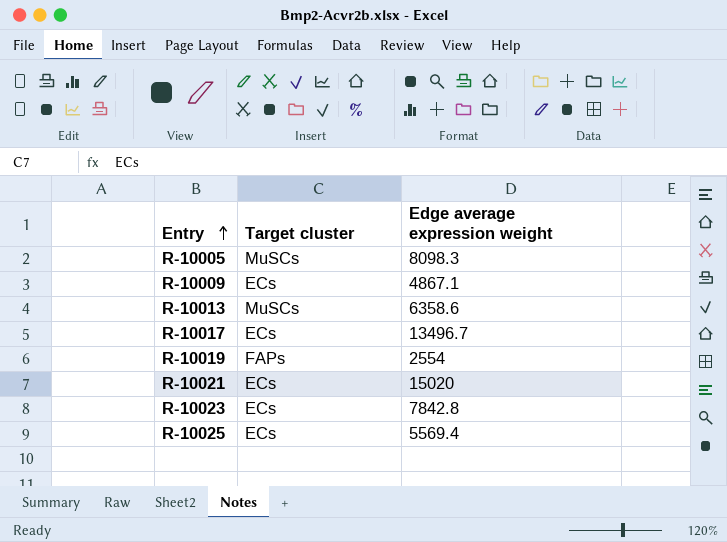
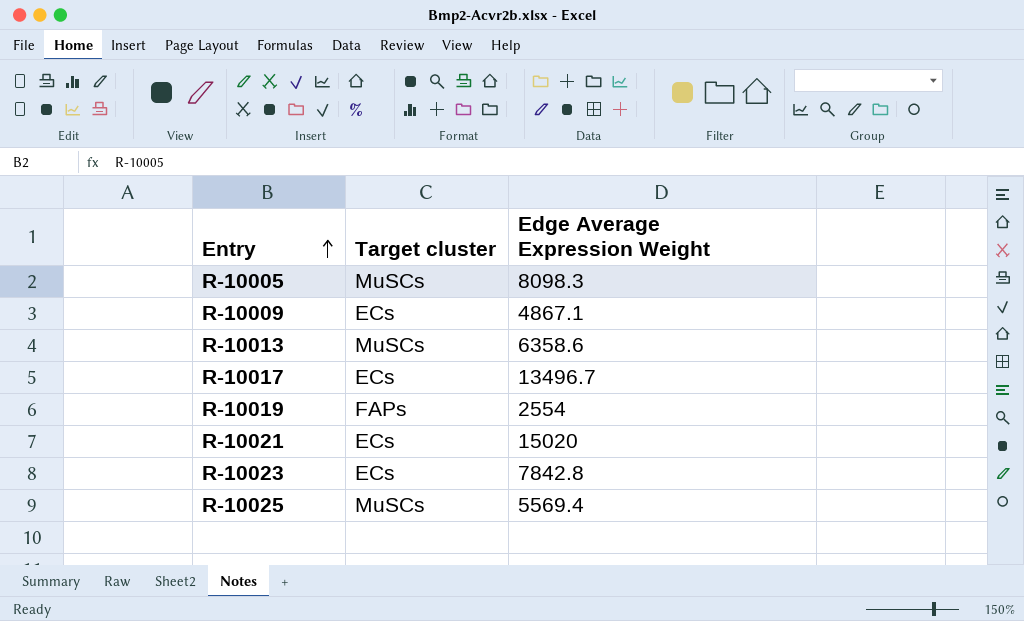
column name: Edge average expression weight -> Edge Average Expression Weight
R-10025 | Target cluster: ECs -> MuSCs

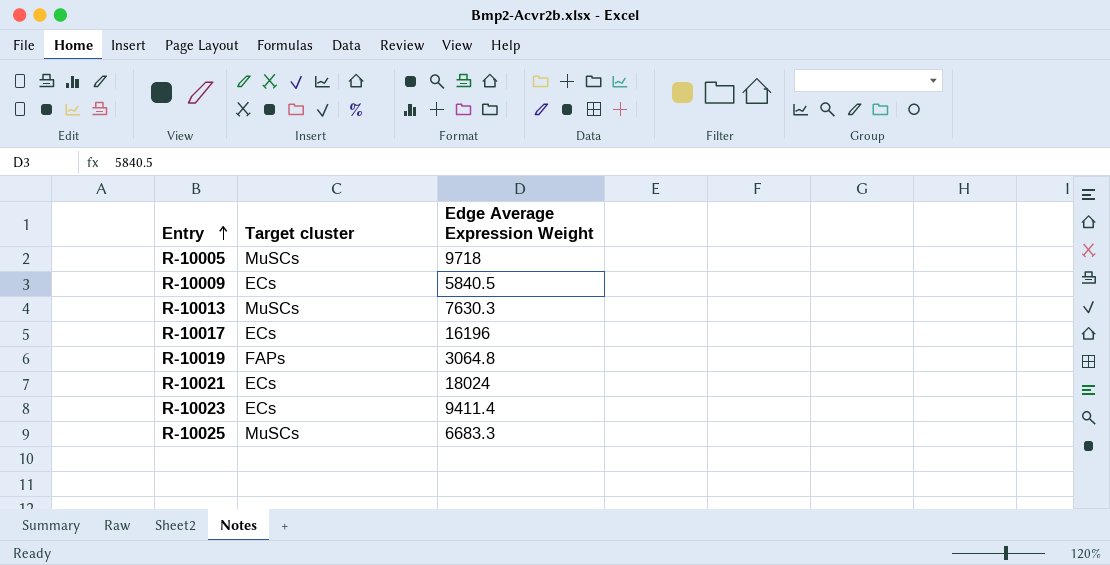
R-10005 | Edge Average Expression Weight: 8098.3 -> 9718
R-10009 | Edge Average Expression Weight: 4867.1 -> 5840.5
R-10013 | Edge Average Expression Weight: 6358.6 -> 7630.3
R-10017 | Edge Average Expression Weight: 13496.7 -> 16196
R-10019 | Edge Average Expression Weight: 2554 -> 3064.8
R-10021 | Edge Average Expression Weight: 15020 -> 18024
R-10023 | Edge Average Expression Weight: 7842.8 -> 9411.4
R-10025 | Edge Average Expression Weight: 5569.4 -> 6683.3

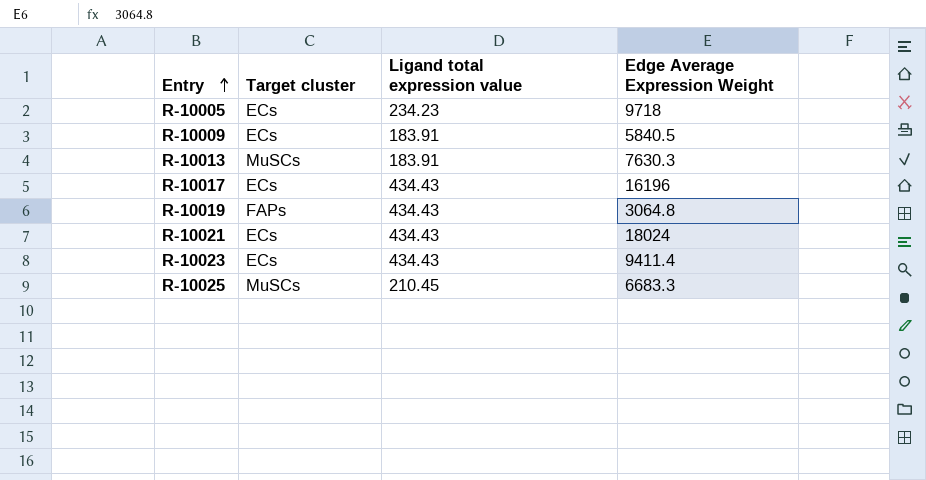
column Ligand total expression value | position: none -> 3
R-10005 | Target cluster: MuSCs -> ECs

